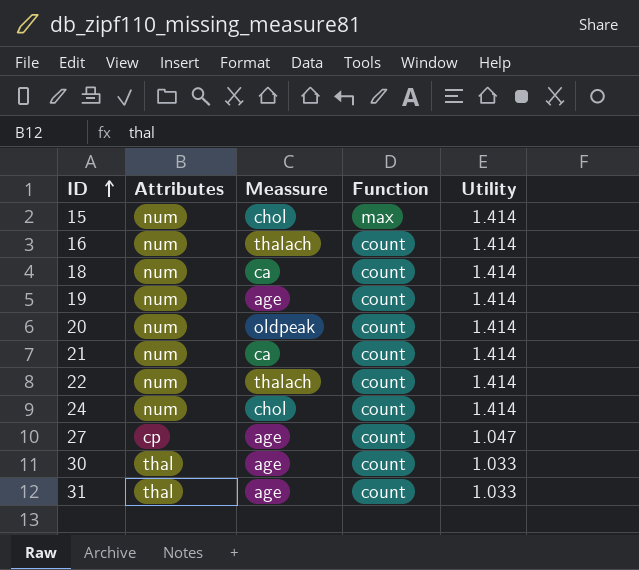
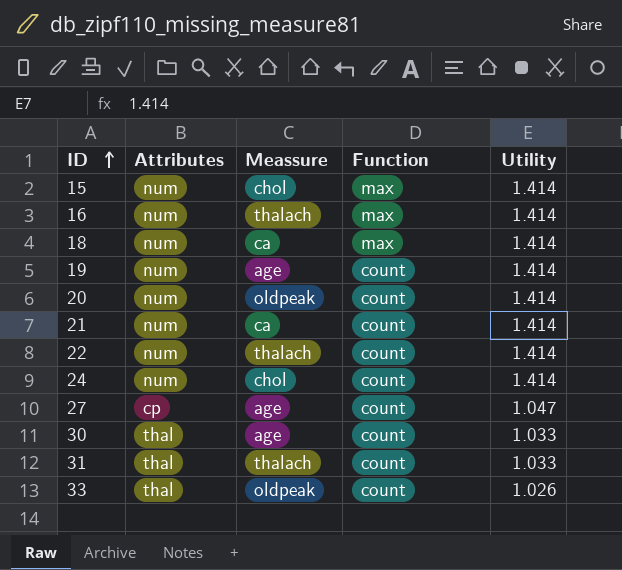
16 | Function: count -> max
18 | Function: count -> max
31 | Meassure: age -> thalach
row 33: none -> thal | oldpeak | count | 1.026

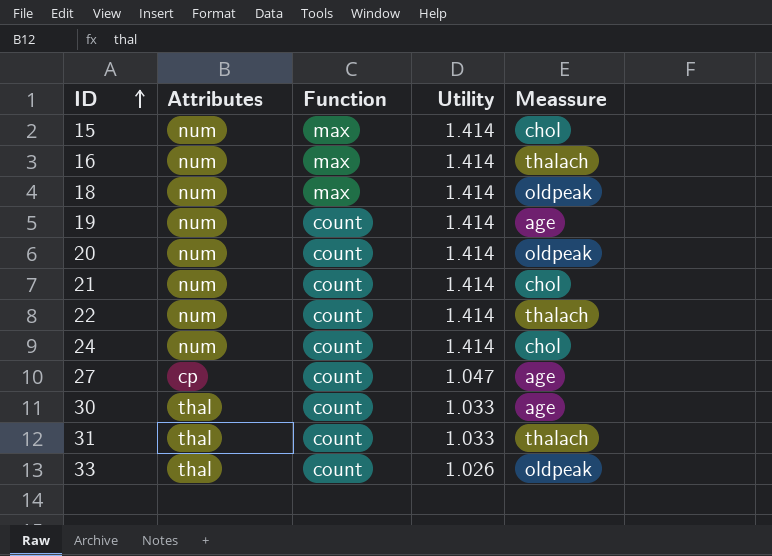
column Meassure | position: 3 -> 5
18 | Meassure: ca -> oldpeak
21 | Meassure: ca -> chol

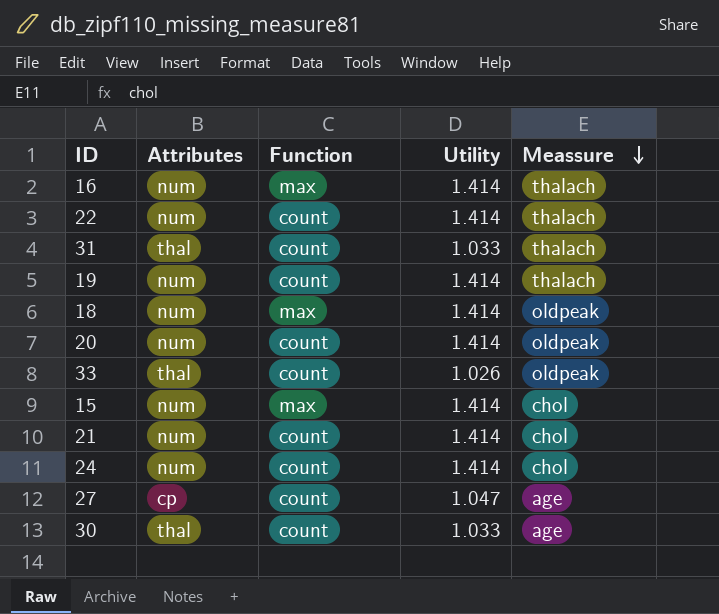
row order: ID ascending -> Meassure descending
19 | Meassure: age -> thalach

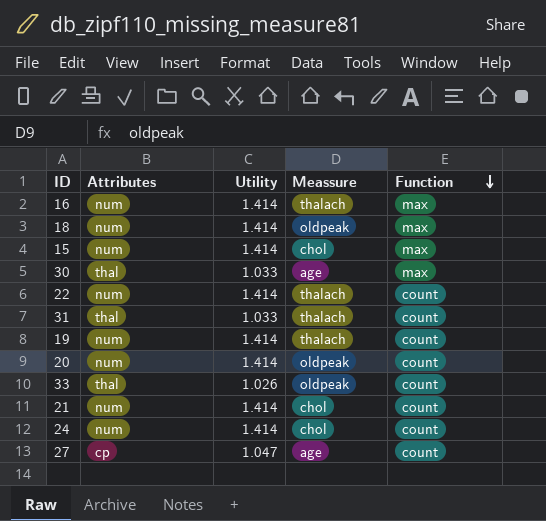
row order: Meassure descending -> Function descending
column Function | position: 3 -> 5
30 | Function: count -> max

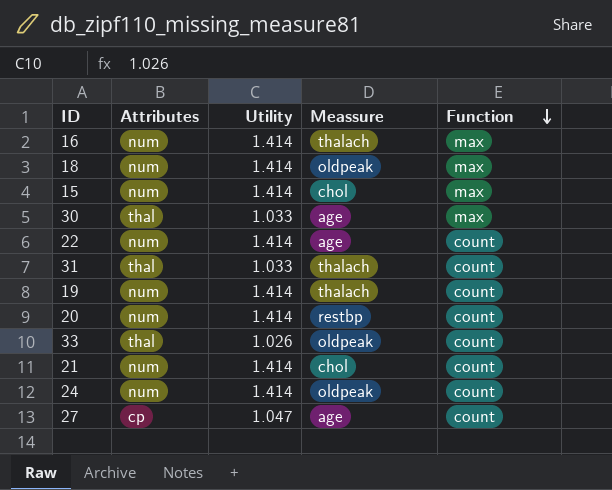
22 | Meassure: thalach -> age
20 | Meassure: oldpeak -> restbp
24 | Meassure: chol -> oldpeak

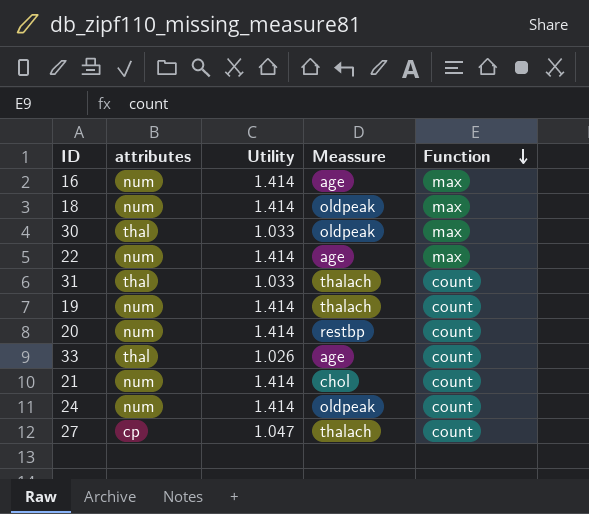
column name: Attributes -> attributes
row 15: num | 1.414 | chol | max -> none
16 | Meassure: thalach -> age
30 | Meassure: age -> oldpeak
22 | Function: count -> max
33 | Meassure: oldpeak -> age
27 | Meassure: age -> thalach

